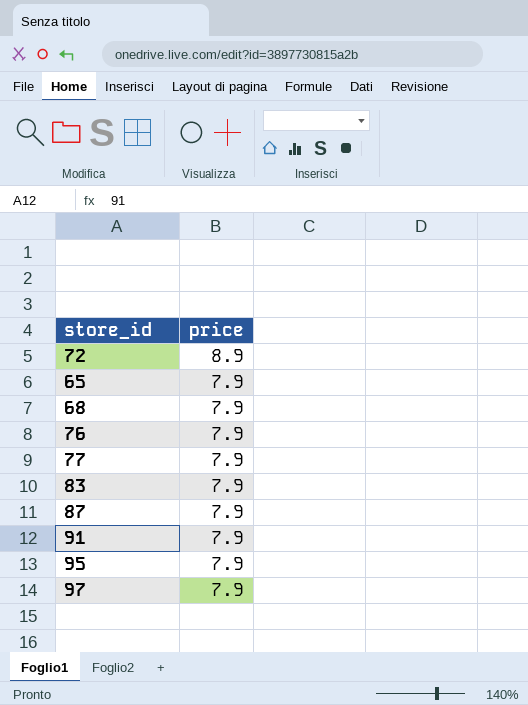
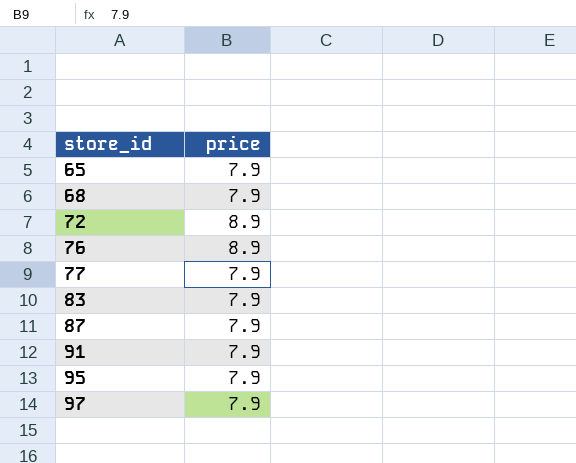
row order: price descending -> store_id ascending
76 | price: 7.9 -> 8.9

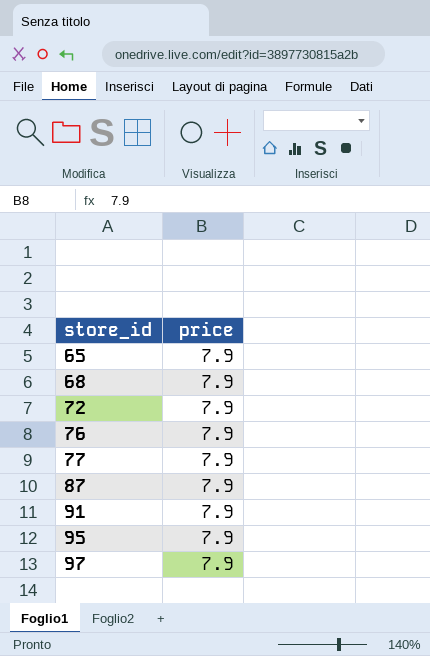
row 83: 7.9 -> none
72 | price: 8.9 -> 7.9
76 | price: 8.9 -> 7.9

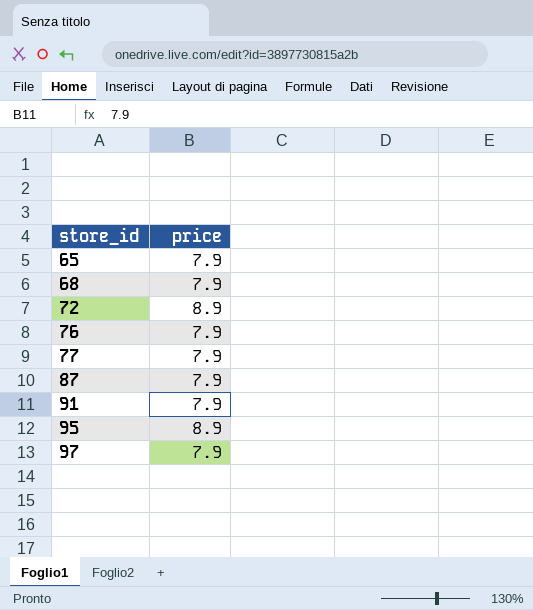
72 | price: 7.9 -> 8.9
95 | price: 7.9 -> 8.9

